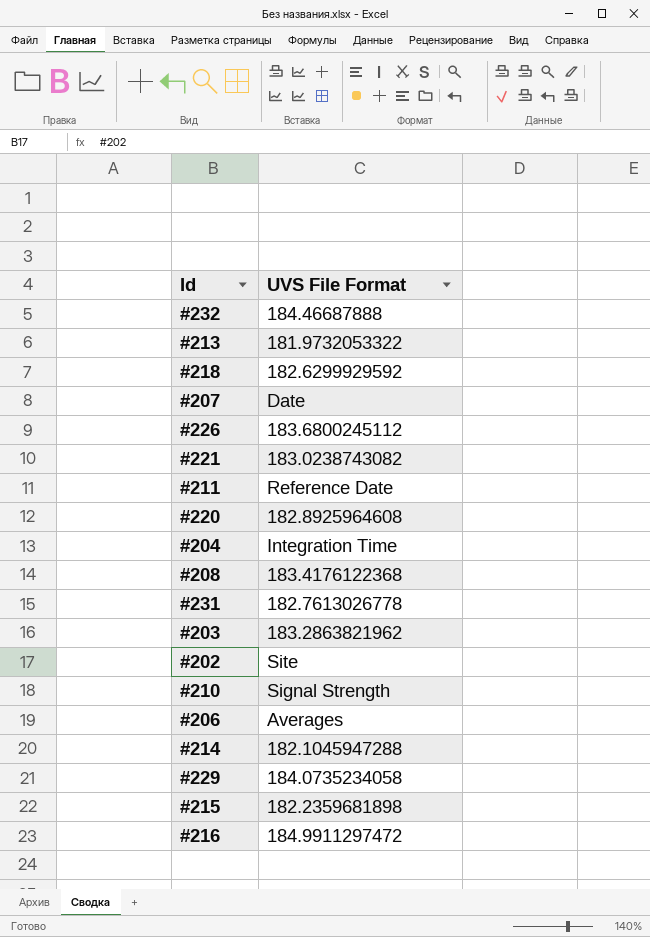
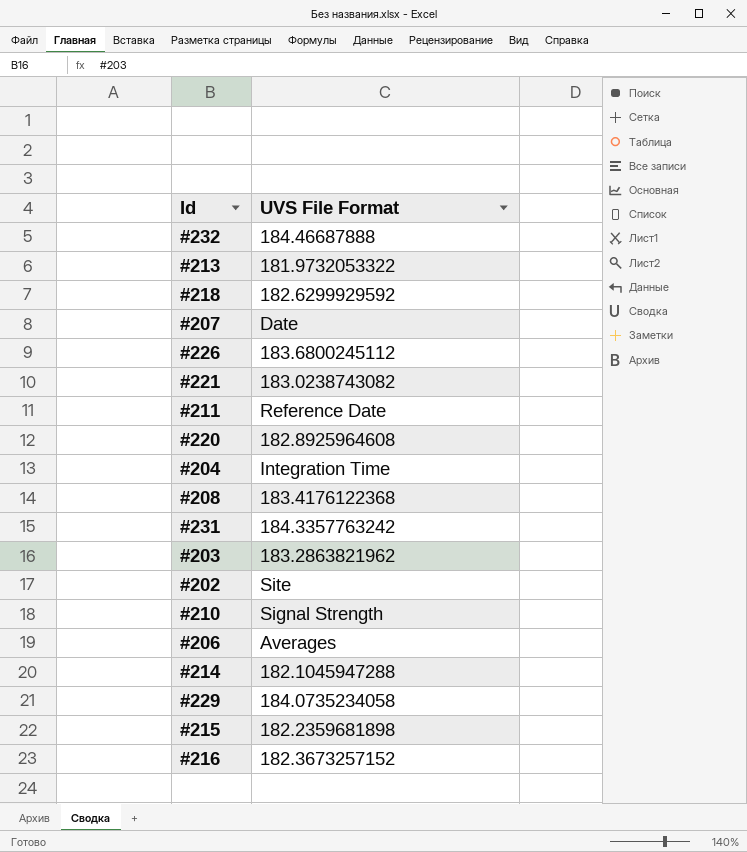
#231 | UVS File Format: 182.7613026778 -> 184.3357763242
#216 | UVS File Format: 184.9911297472 -> 182.3673257152

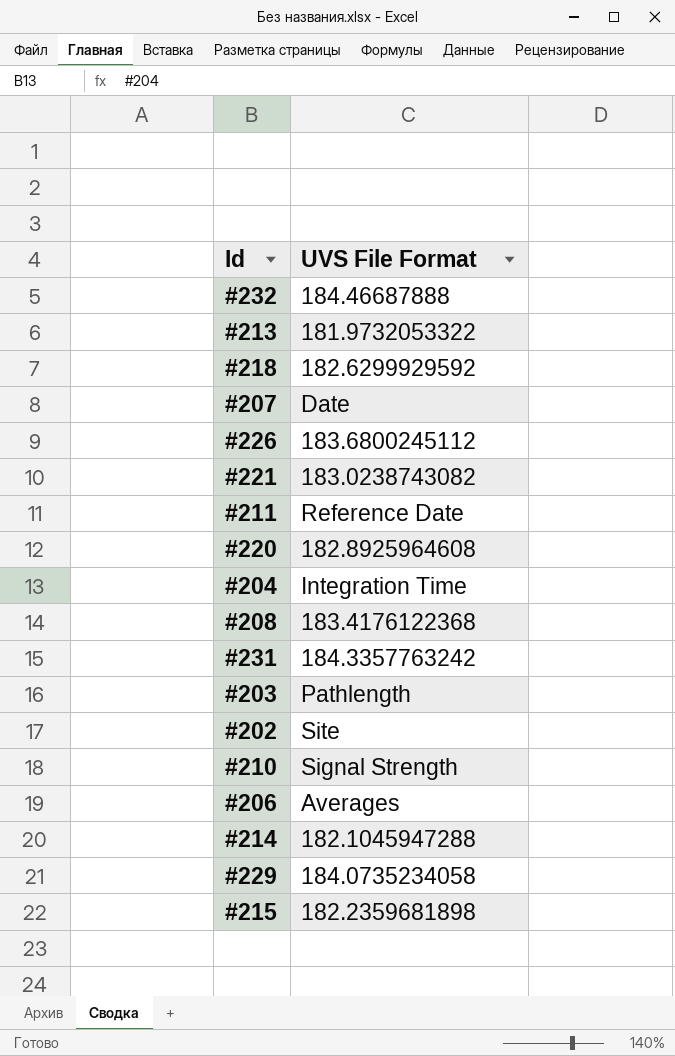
row #216: 182.3673257152 -> none
#203 | UVS File Format: 183.2863821962 -> Pathlength

